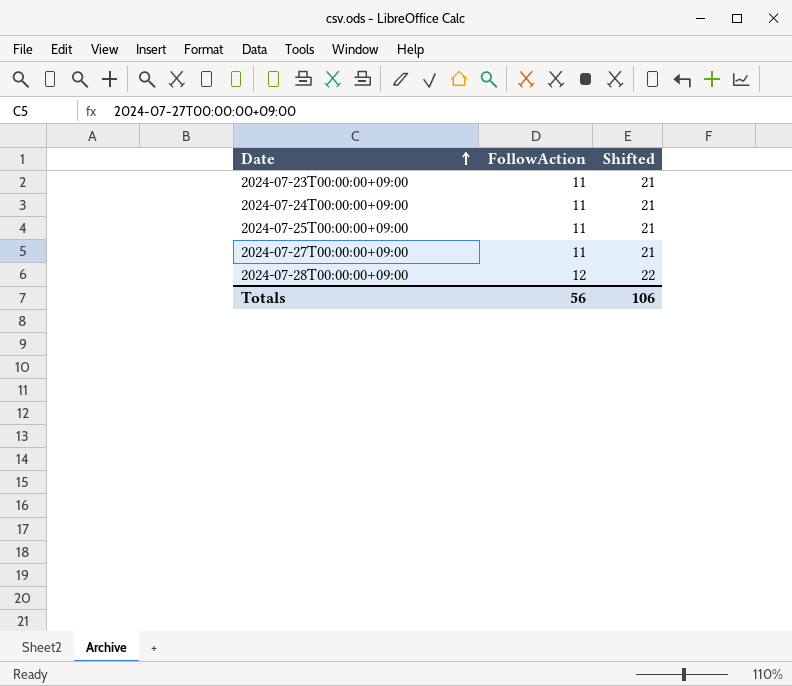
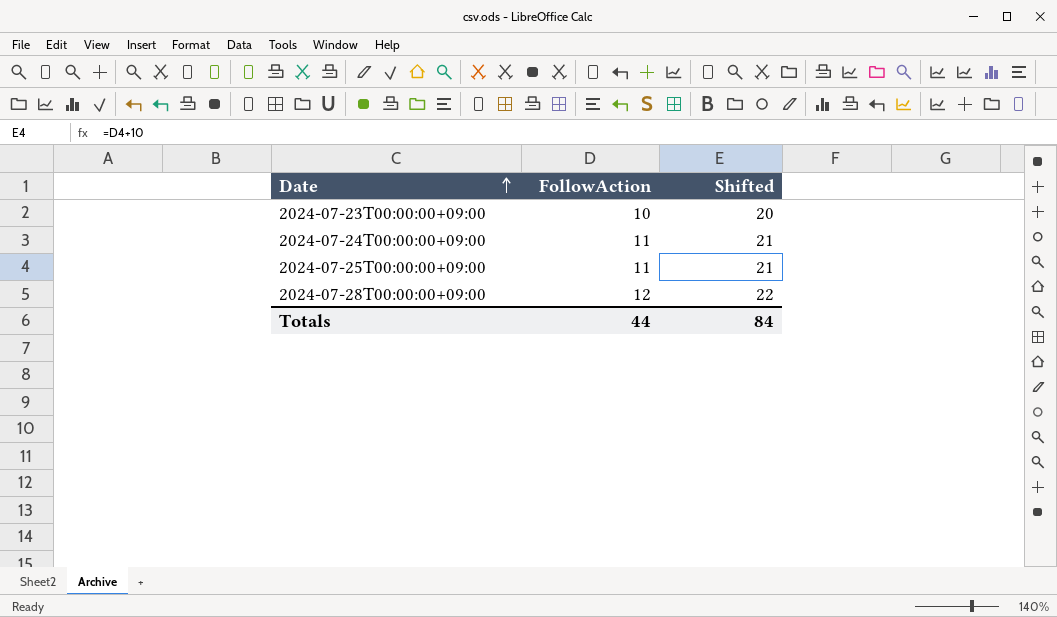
row 2024-07-27T00:00:00+09:00: 11 | 21 -> none
2024-07-23T00:00:00+09:00 | FollowAction: 11 -> 10
2024-07-23T00:00:00+09:00 | Shifted: 21 -> 20
Totals | FollowAction: 56 -> 44
Totals | Shifted: 106 -> 84

